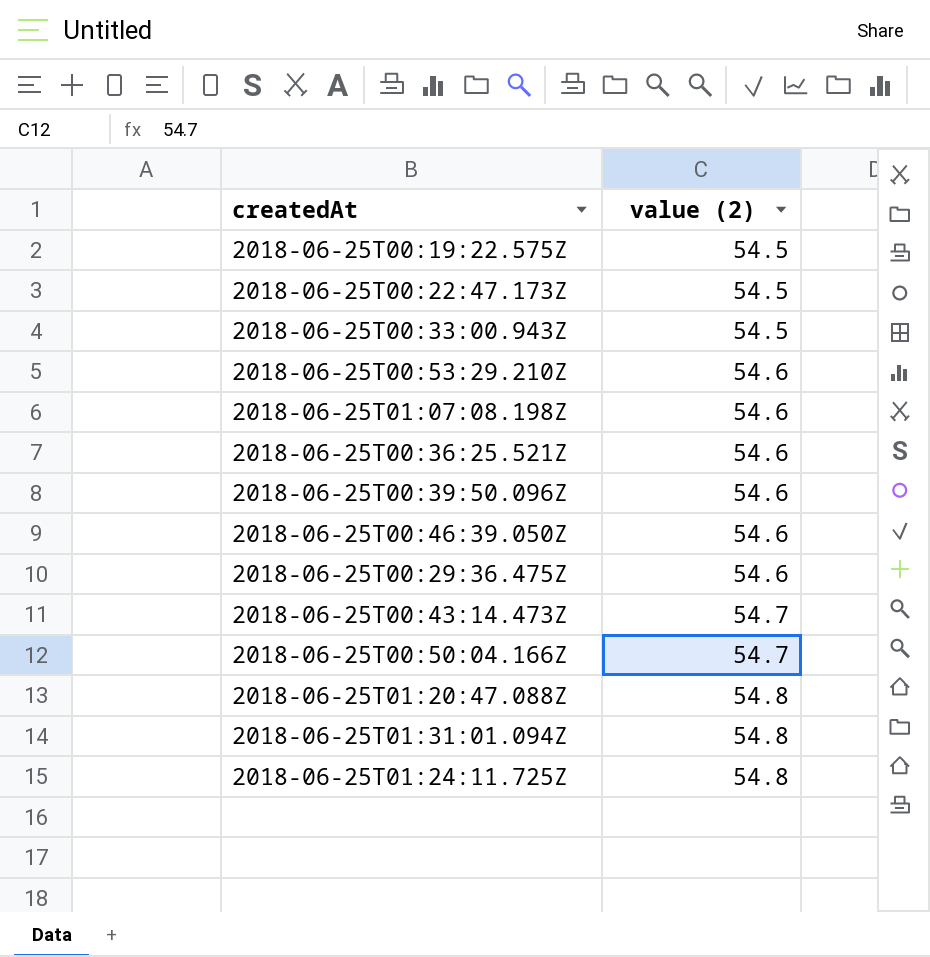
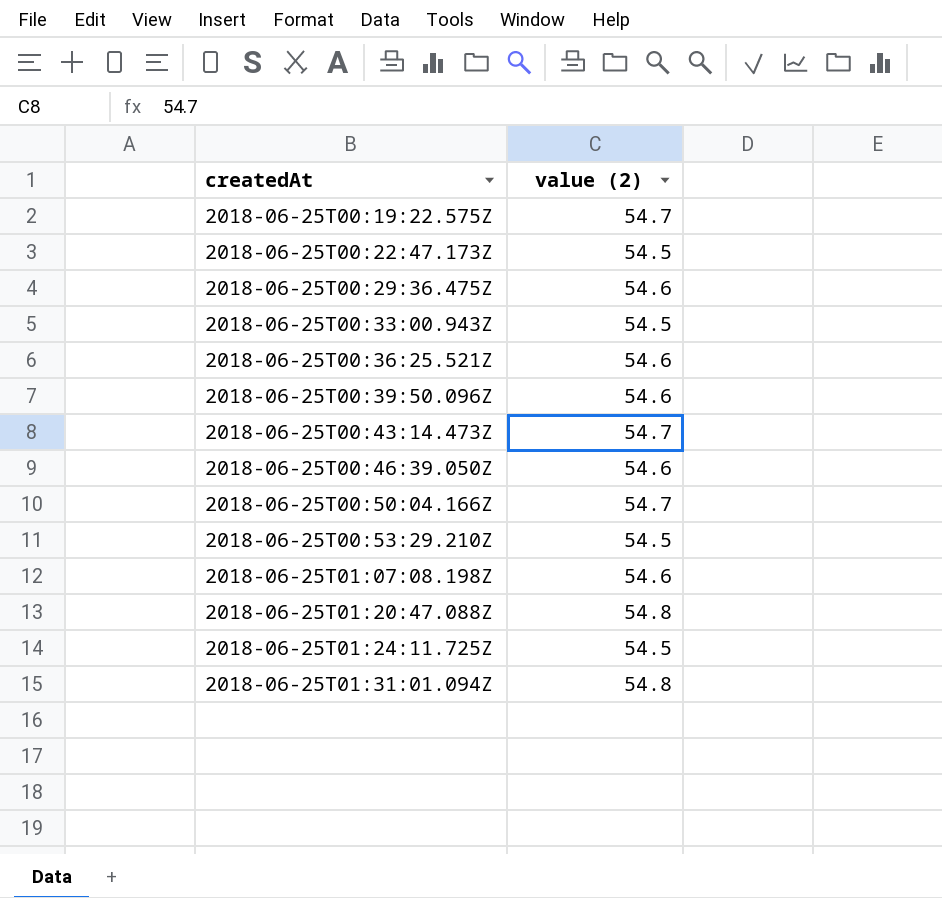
row order: value (2) ascending -> createdAt ascending
2018-06-25T00:19:22.575Z | value (2): 54.5 -> 54.7
2018-06-25T00:53:29.210Z | value (2): 54.6 -> 54.5
2018-06-25T01:24:11.725Z | value (2): 54.8 -> 54.5

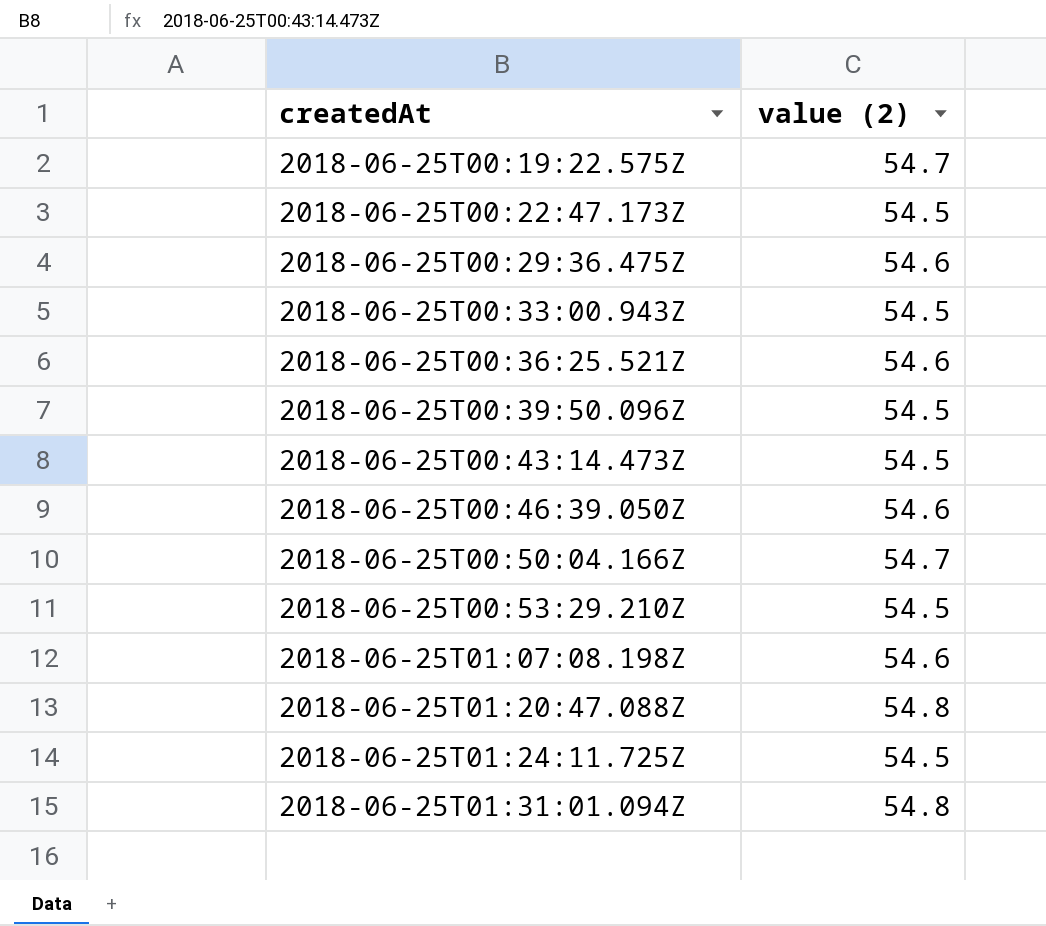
2018-06-25T00:39:50.096Z | value (2): 54.6 -> 54.5
2018-06-25T00:43:14.473Z | value (2): 54.7 -> 54.5

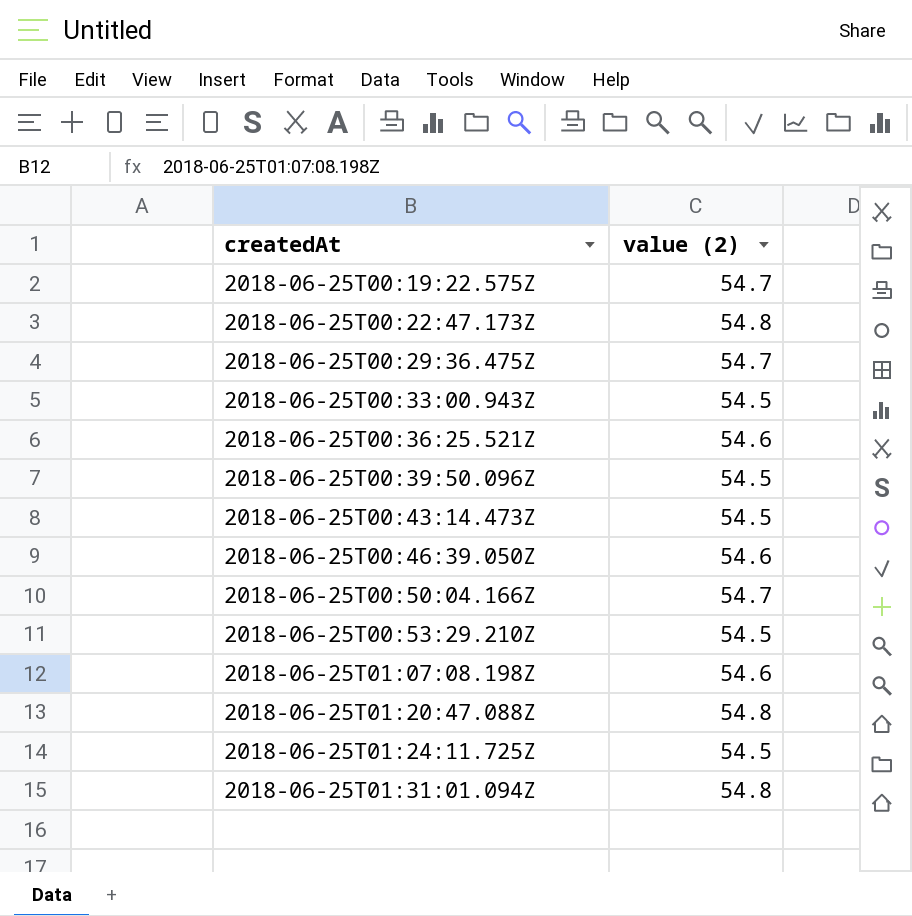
2018-06-25T00:22:47.173Z | value (2): 54.5 -> 54.8
2018-06-25T00:29:36.475Z | value (2): 54.6 -> 54.7

